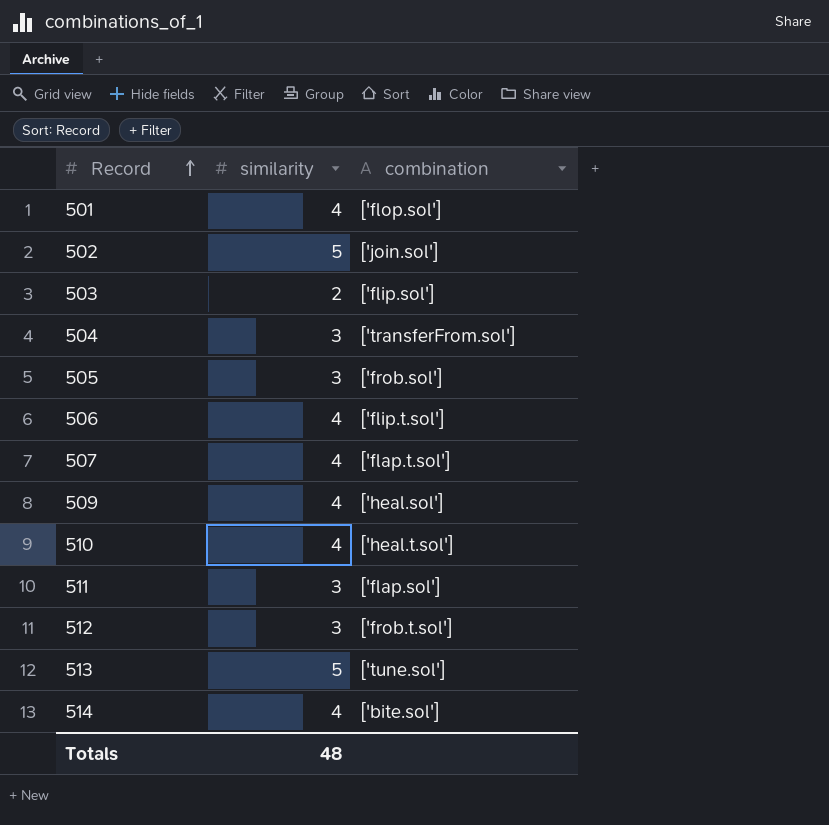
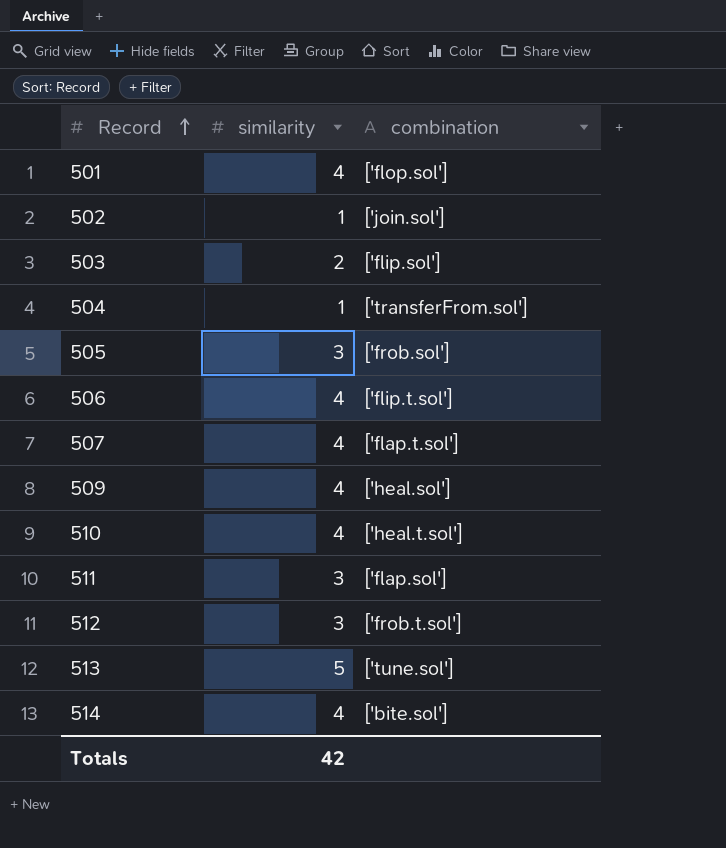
502 | similarity: 5 -> 1
504 | similarity: 3 -> 1
Totals | similarity: 48 -> 42

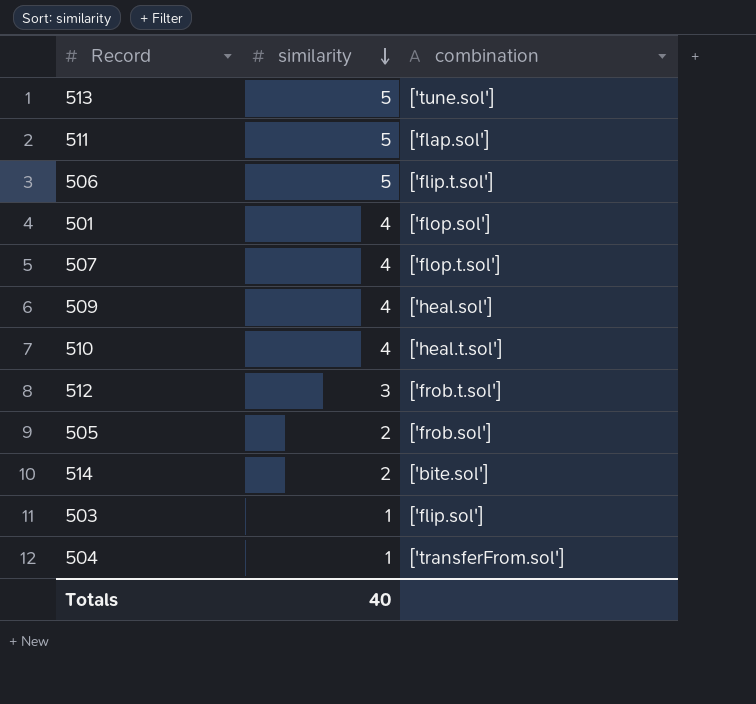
row order: Record ascending -> similarity descending
row 502: 1 | ['join.sol'] -> none
511 | similarity: 3 -> 5
506 | similarity: 4 -> 5
507 | combination: ['flap.t.sol'] -> ['flop.t.sol']
505 | similarity: 3 -> 2
514 | similarity: 4 -> 2
503 | similarity: 2 -> 1
Totals | similarity: 42 -> 40

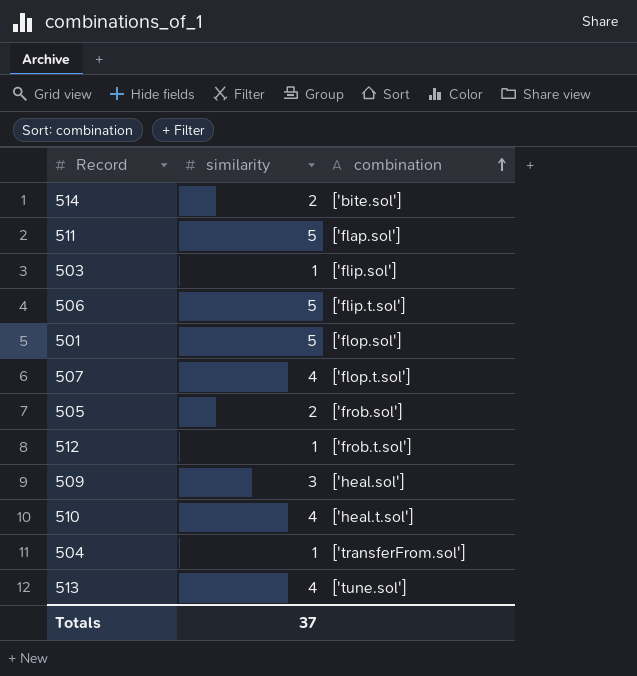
row order: similarity descending -> combination ascending
501 | similarity: 4 -> 5
512 | similarity: 3 -> 1
509 | similarity: 4 -> 3
513 | similarity: 5 -> 4
Totals | similarity: 40 -> 37

